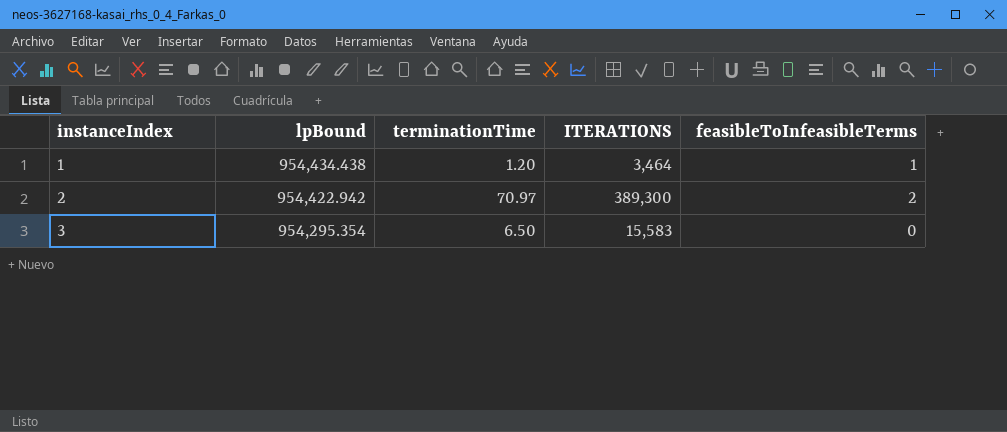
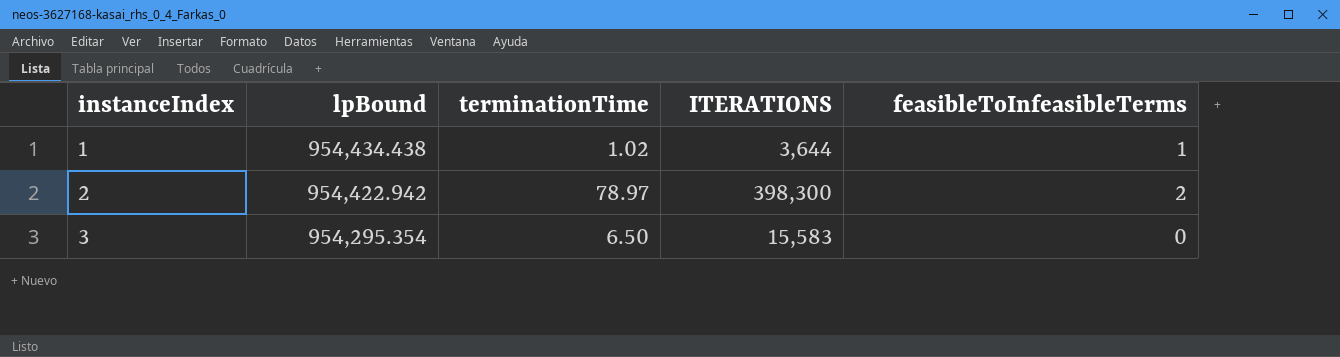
1 | terminationTime: 1.20 -> 1.02
1 | ITERATIONS: 3,464 -> 3,644
2 | terminationTime: 70.97 -> 78.97
2 | ITERATIONS: 389,300 -> 398,300

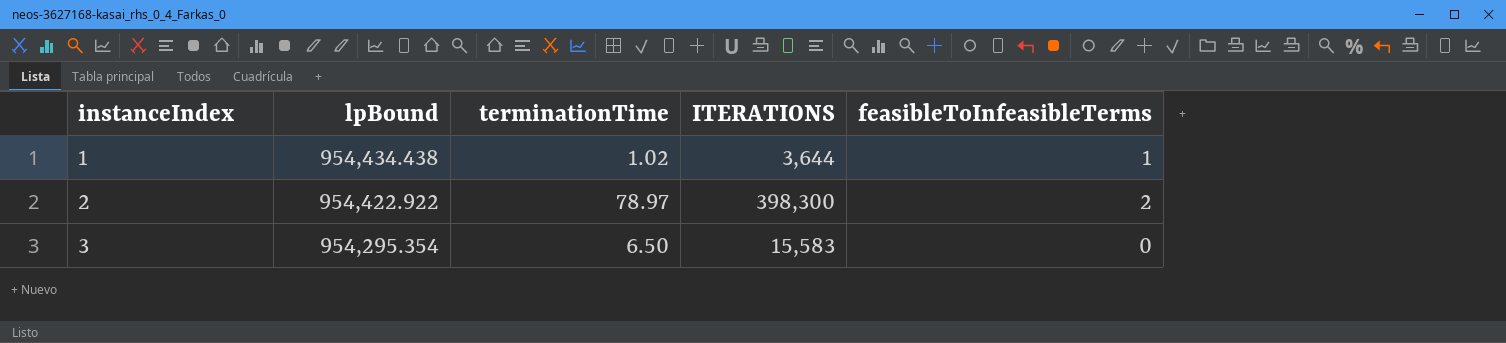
2 | lpBound: 954,422.942 -> 954,422.922

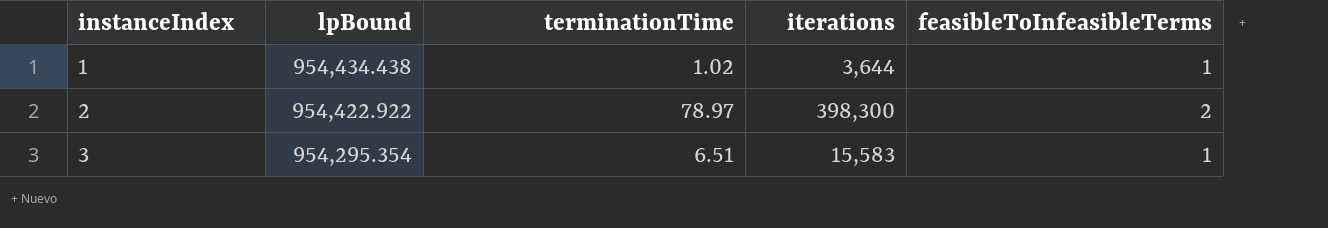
column name: ITERATIONS -> iterations
3 | terminationTime: 6.50 -> 6.51
3 | feasibleToInfeasibleTerms: 0 -> 1

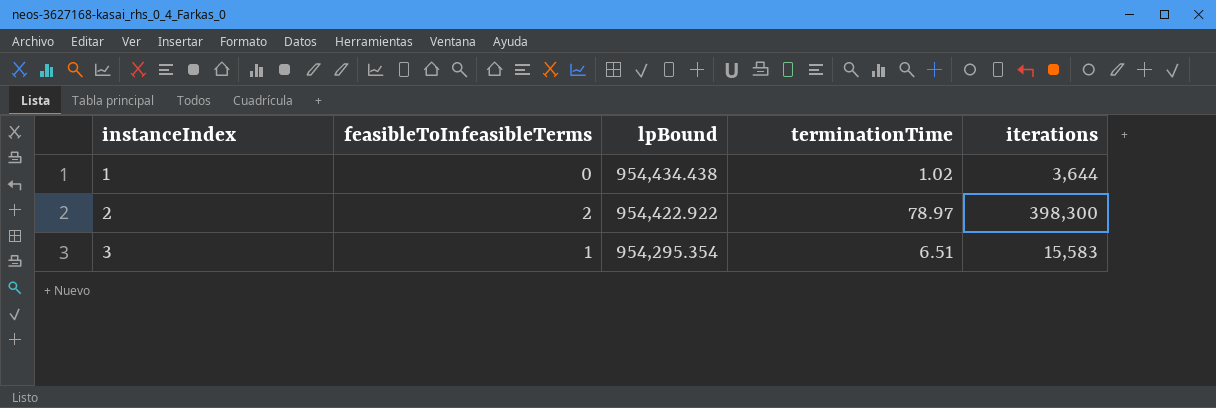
column feasibleToInfeasibleTerms | position: 5 -> 2
1 | feasibleToInfeasibleTerms: 1 -> 0

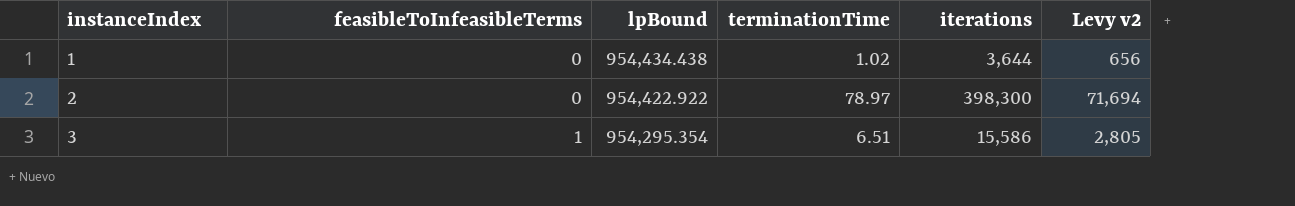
column Levy v2 | formula: none -> [iterations] * 0.18
2 | feasibleToInfeasibleTerms: 2 -> 0
3 | iterations: 15,583 -> 15,586

